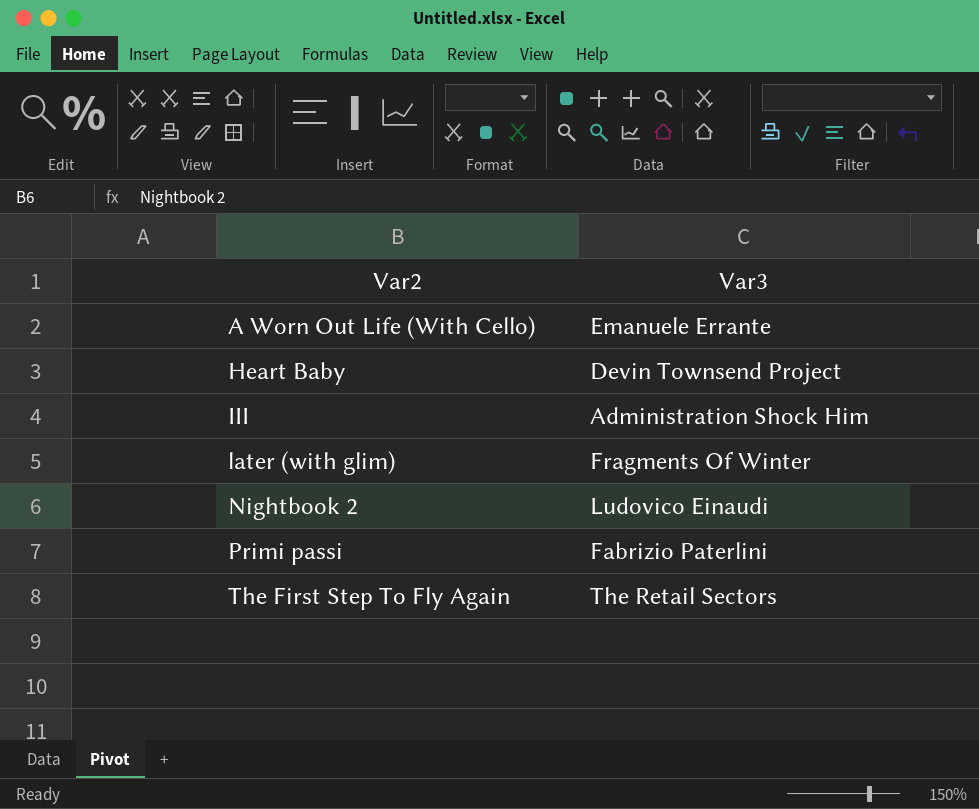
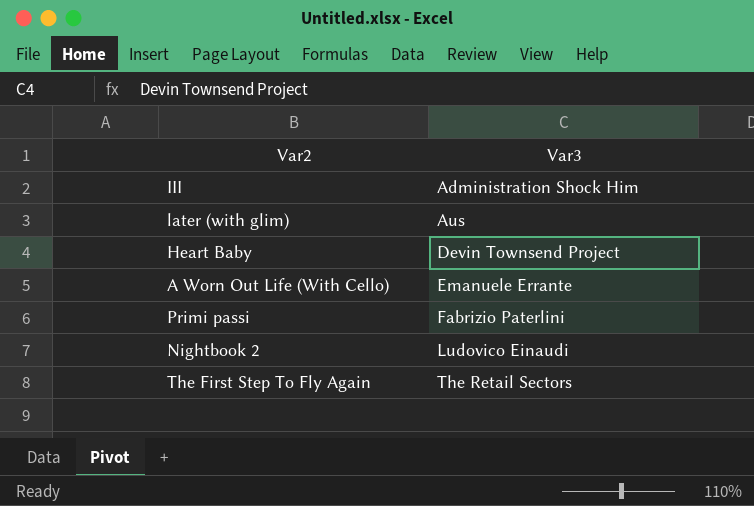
row order: Var2 ascending -> Var3 ascending
later (with glim) | Var3: Fragments Of Winter -> Aus

